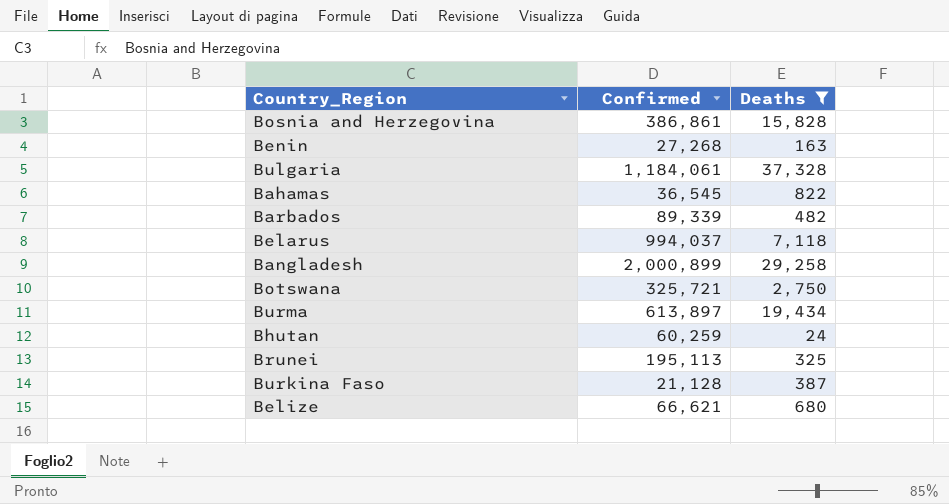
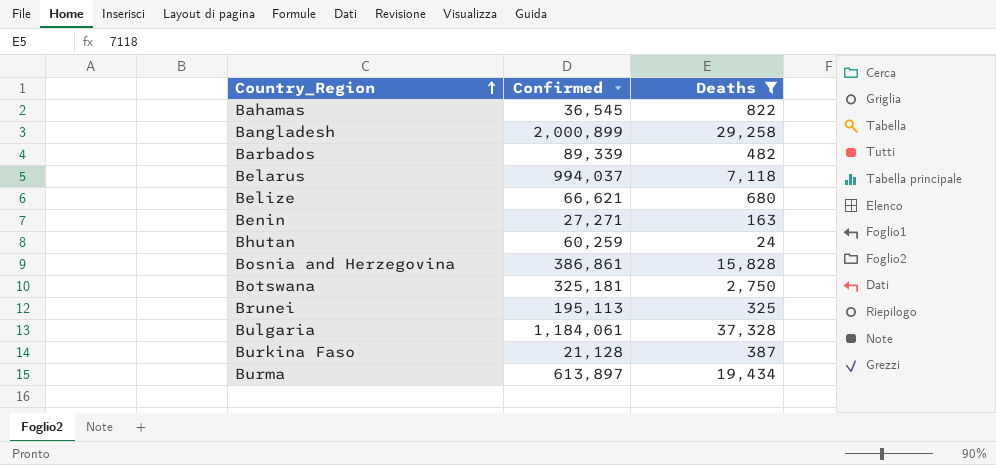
row order: none -> Country_Region ascending
Benin | Confirmed: 27,268 -> 27,271
Botswana | Confirmed: 325,721 -> 325,181

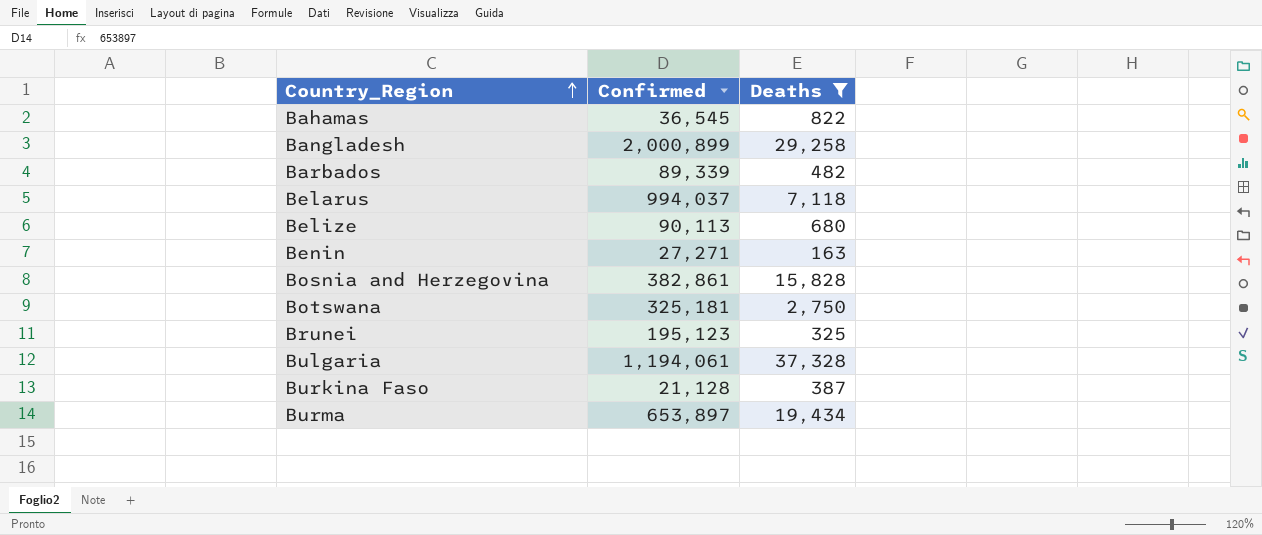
row Bhutan: 60,259 | 24 -> none
Belize | Confirmed: 66,621 -> 90,113
Bosnia and Herzegovina | Confirmed: 386,861 -> 382,861
Brunei | Confirmed: 195,113 -> 195,123
Bulgaria | Confirmed: 1,184,061 -> 1,194,061
Burma | Confirmed: 613,897 -> 653,897

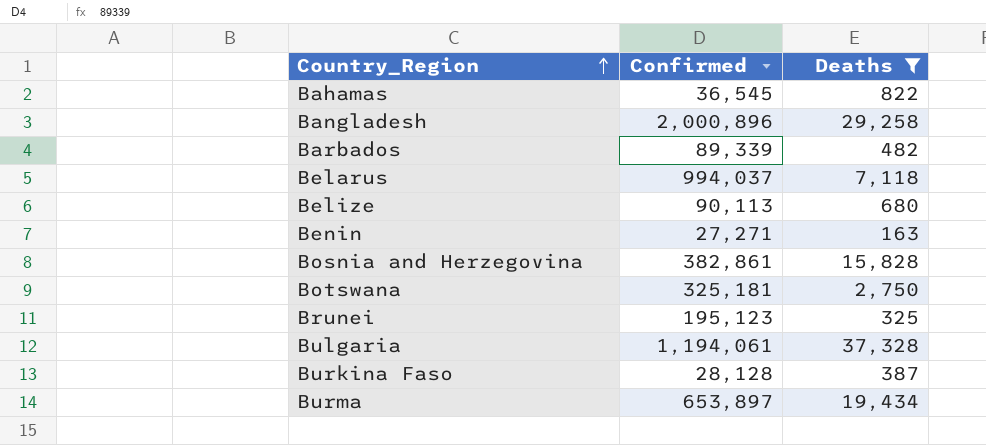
Bangladesh | Confirmed: 2,000,899 -> 2,000,896
Burkina Faso | Confirmed: 21,128 -> 28,128

